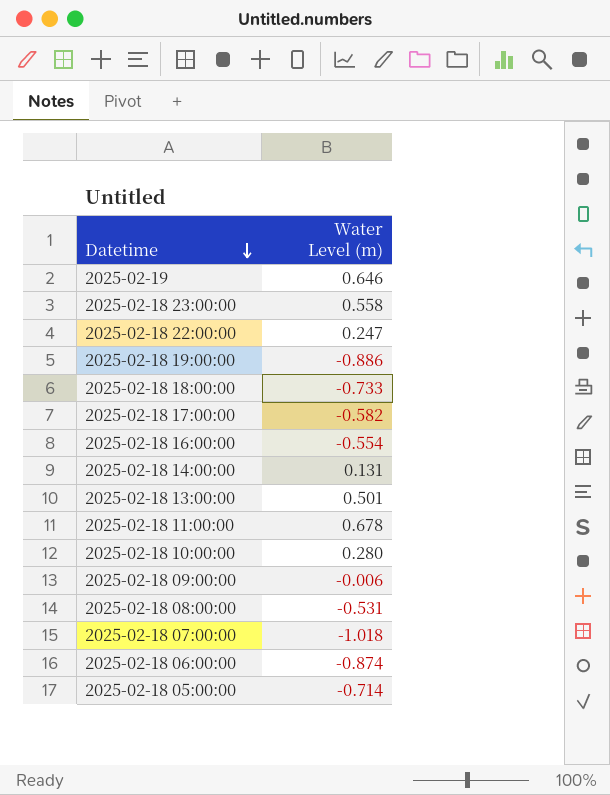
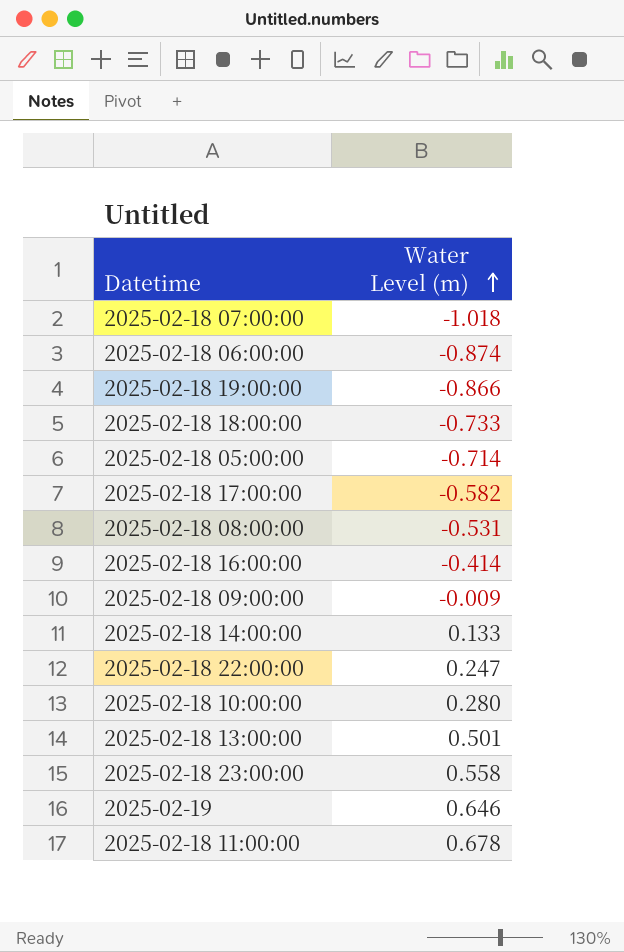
row order: Datetime descending -> Water Level (m) ascending
2025-02-18 19:00:00 | Water Level (m): -0.886 -> -0.866
2025-02-18 16:00:00 | Water Level (m): -0.554 -> -0.414
2025-02-18 09:00:00 | Water Level (m): -0.006 -> -0.009
2025-02-18 14:00:00 | Water Level (m): 0.131 -> 0.133

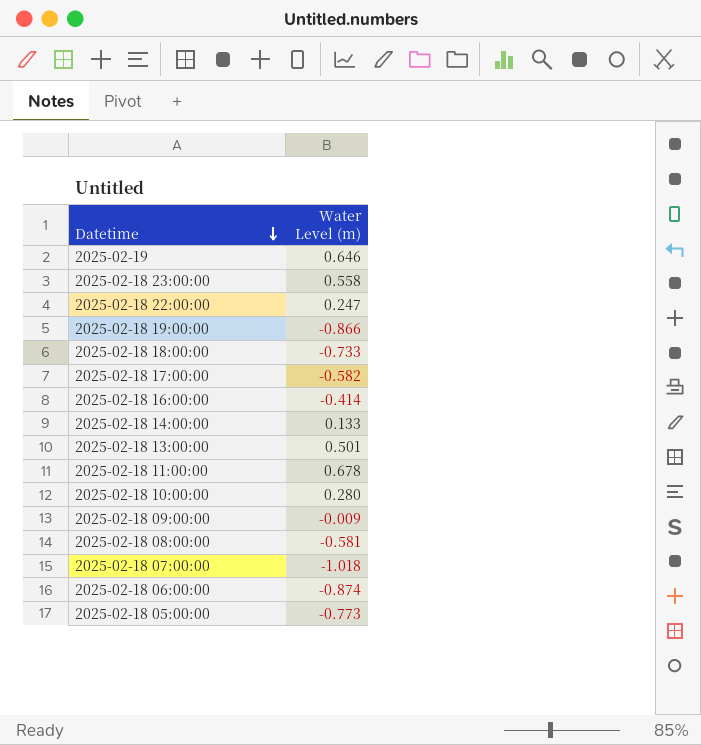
row order: Water Level (m) ascending -> Datetime descending
2025-02-18 08:00:00 | Water Level (m): -0.531 -> -0.581
2025-02-18 05:00:00 | Water Level (m): -0.714 -> -0.773

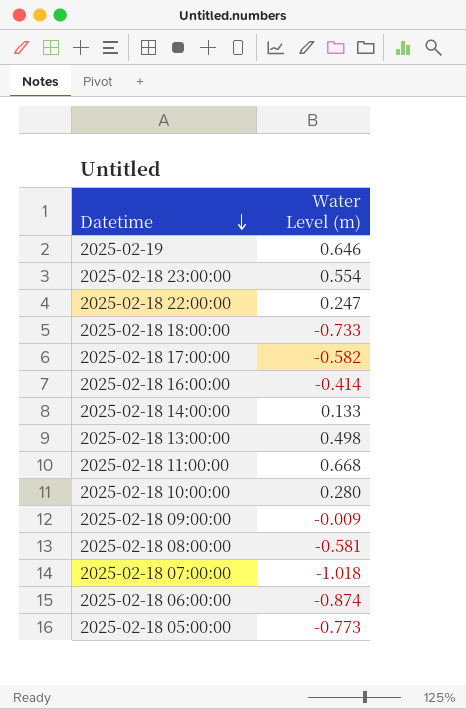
row 2025-02-18 19:00:00: -0.866 -> none
2025-02-18 23:00:00 | Water Level (m): 0.558 -> 0.554
2025-02-18 13:00:00 | Water Level (m): 0.501 -> 0.498
2025-02-18 11:00:00 | Water Level (m): 0.678 -> 0.668

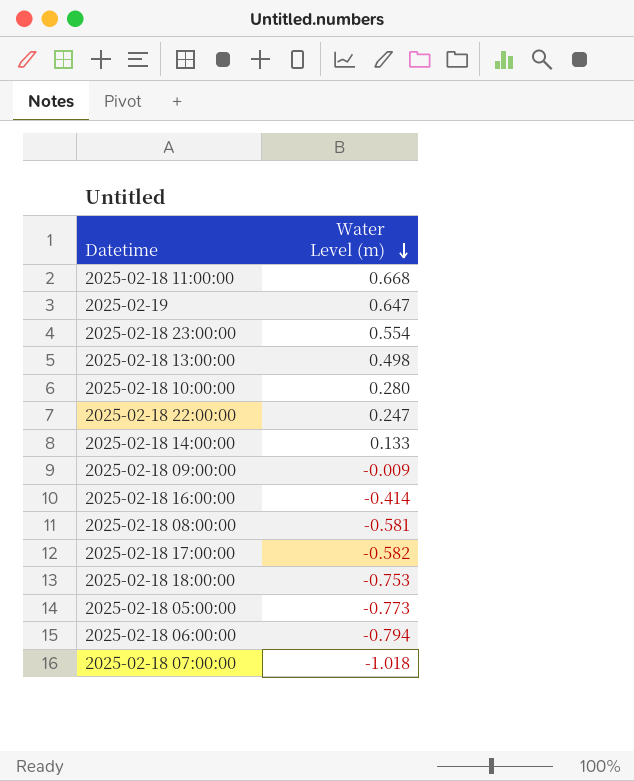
row order: Datetime descending -> Water Level (m) descending
2025-02-19 | Water Level (m): 0.646 -> 0.647
2025-02-18 18:00:00 | Water Level (m): -0.733 -> -0.753
2025-02-18 06:00:00 | Water Level (m): -0.874 -> -0.794

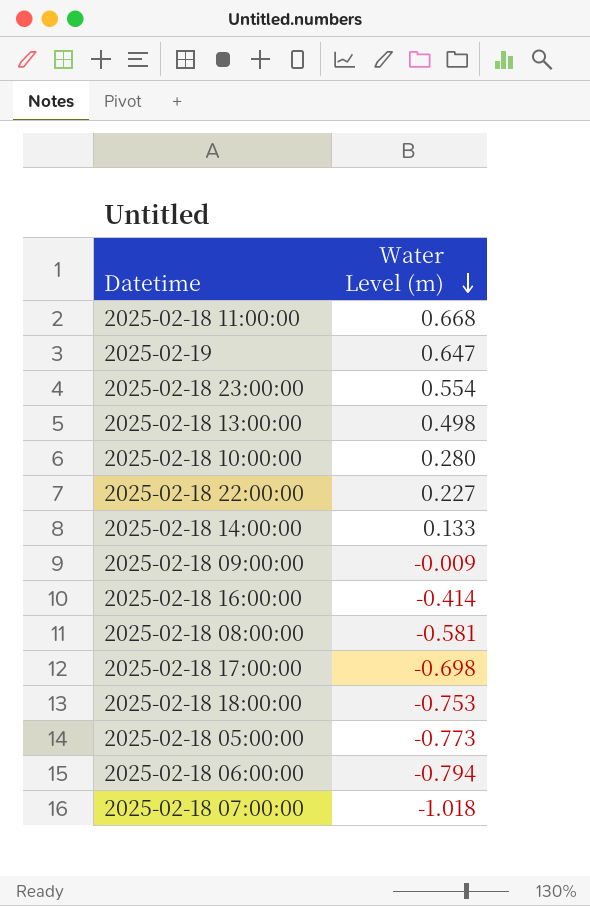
2025-02-18 22:00:00 | Water Level (m): 0.247 -> 0.227
2025-02-18 17:00:00 | Water Level (m): -0.582 -> -0.698

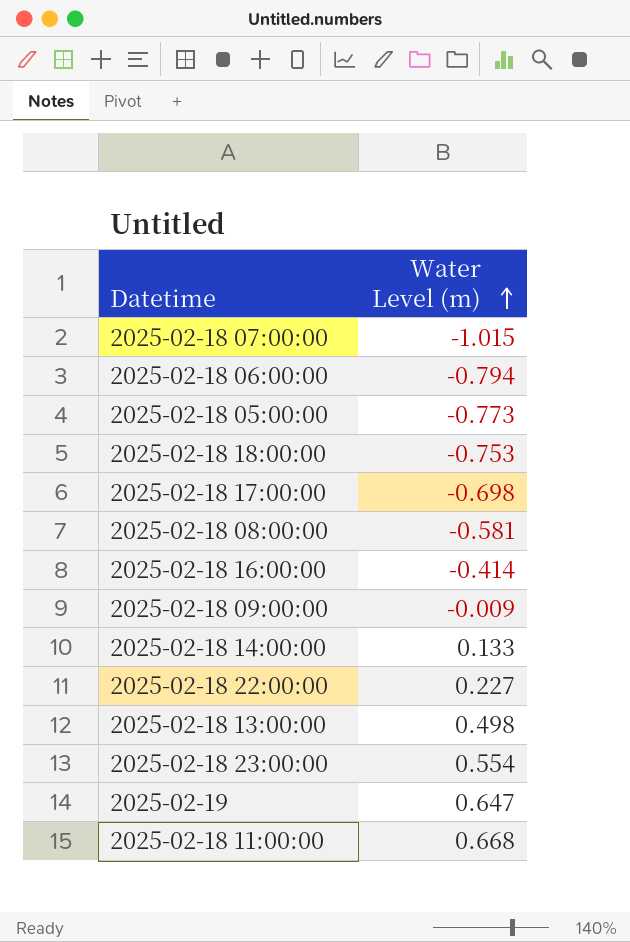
row order: Water Level (m) descending -> Water Level (m) ascending
row 2025-02-18 10:00:00: 0.280 -> none
2025-02-18 07:00:00 | Water Level (m): -1.018 -> -1.015

